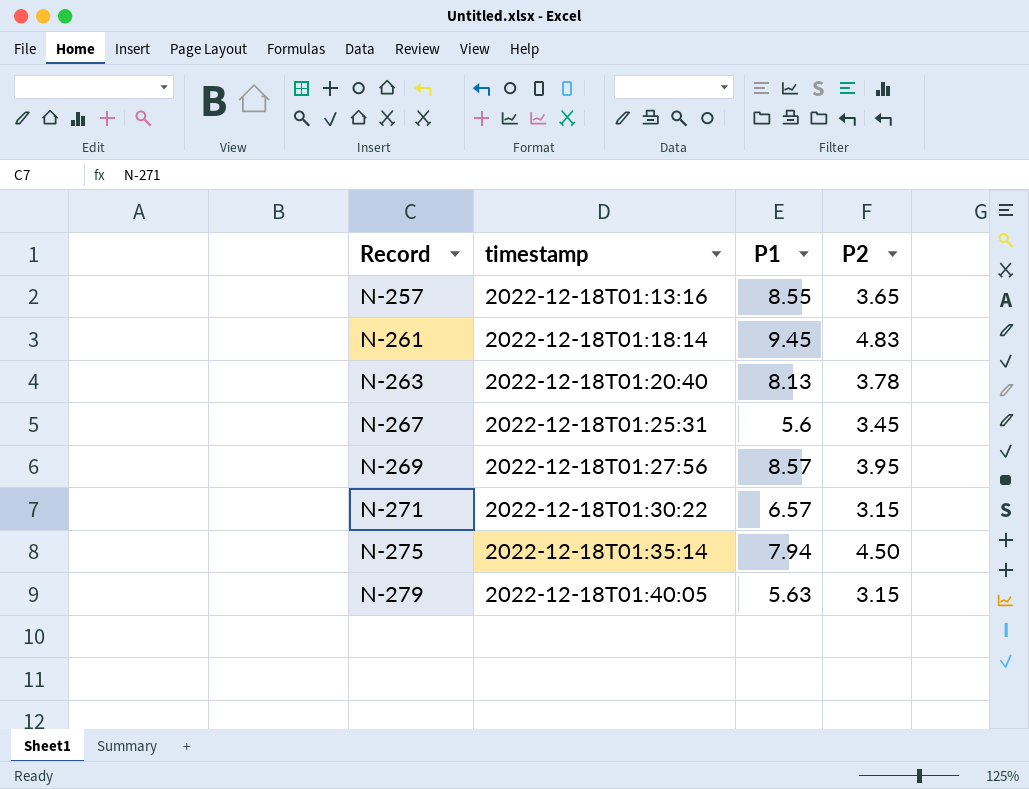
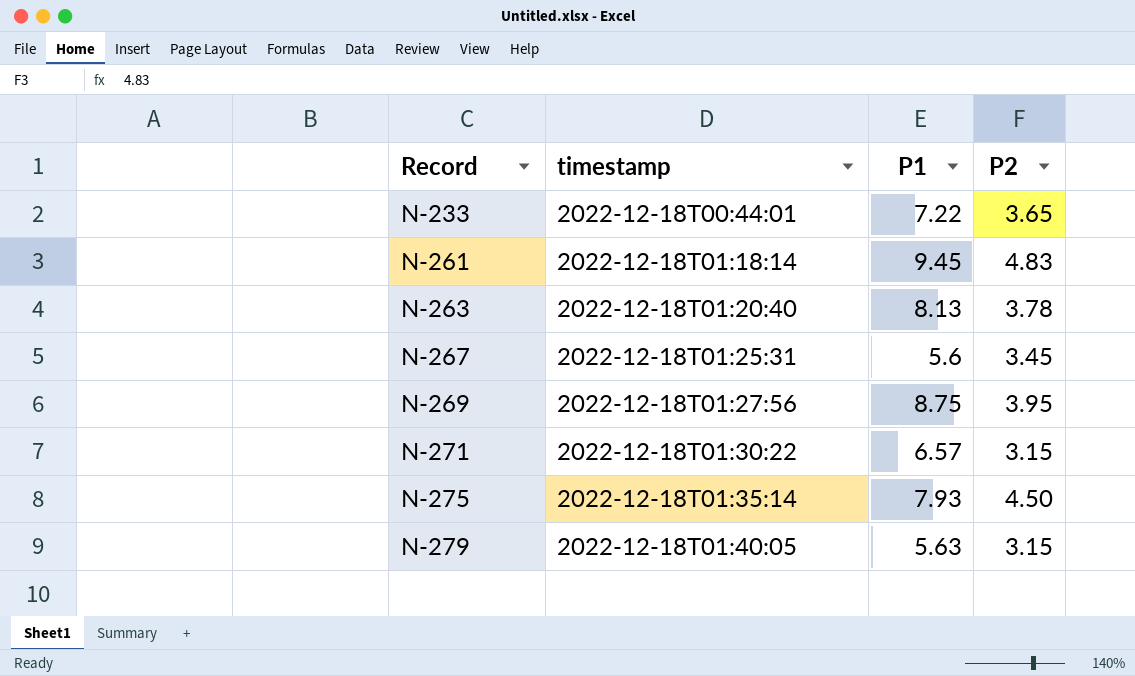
row N-257: 2022-12-18T01:13:16 | 8.55 | 3.65 -> none
row N-233: none -> 2022-12-18T00:44:01 | 7.22 | 3.65
N-269 | P1: 8.57 -> 8.75
N-275 | P1: 7.94 -> 7.93

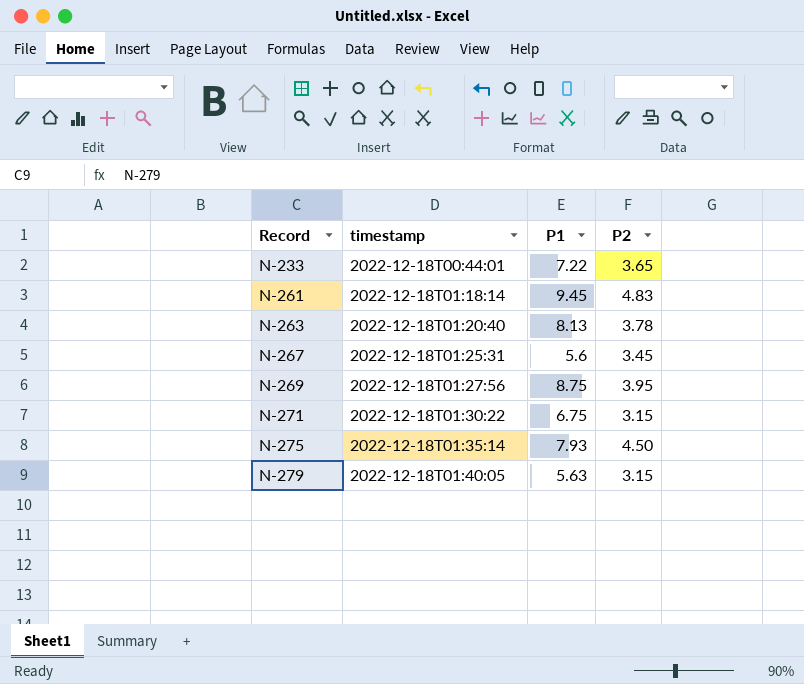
N-271 | P1: 6.57 -> 6.75

